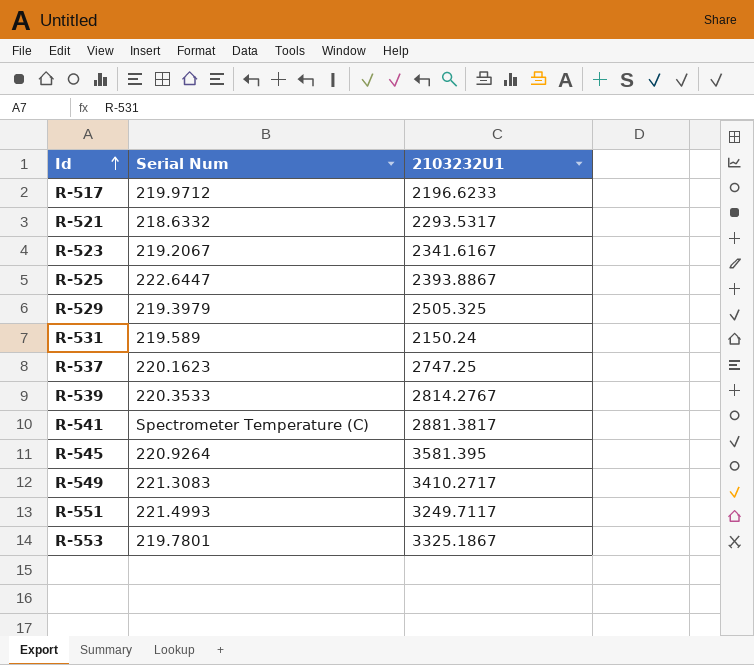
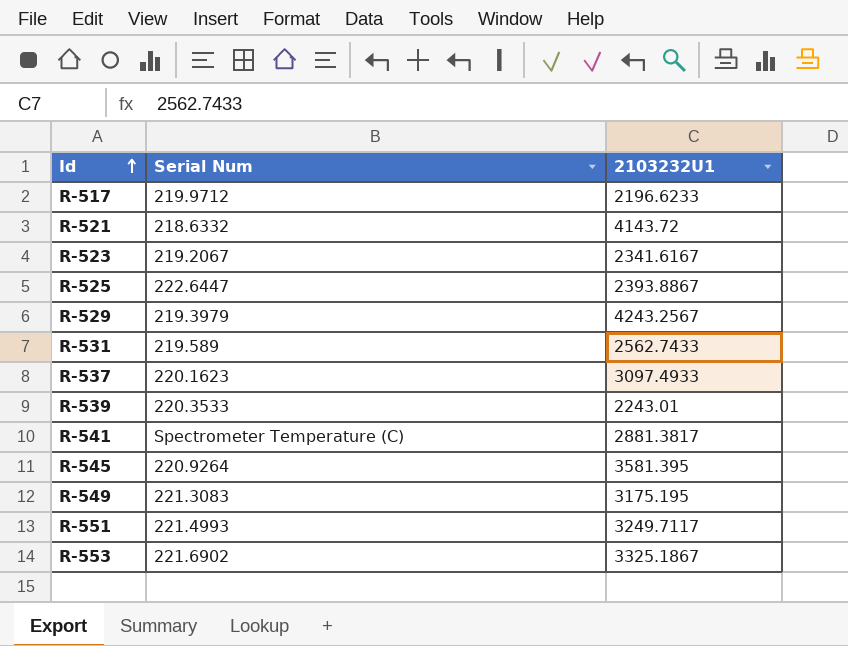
R-521 | 2103232U1: 2293.5317 -> 4143.72
R-529 | 2103232U1: 2505.325 -> 4243.2567
R-531 | 2103232U1: 2150.24 -> 2562.7433
R-537 | 2103232U1: 2747.25 -> 3097.4933
R-539 | 2103232U1: 2814.2767 -> 2243.01
R-549 | 2103232U1: 3410.2717 -> 3175.195
R-553 | Serial Num: 219.7801 -> 221.6902

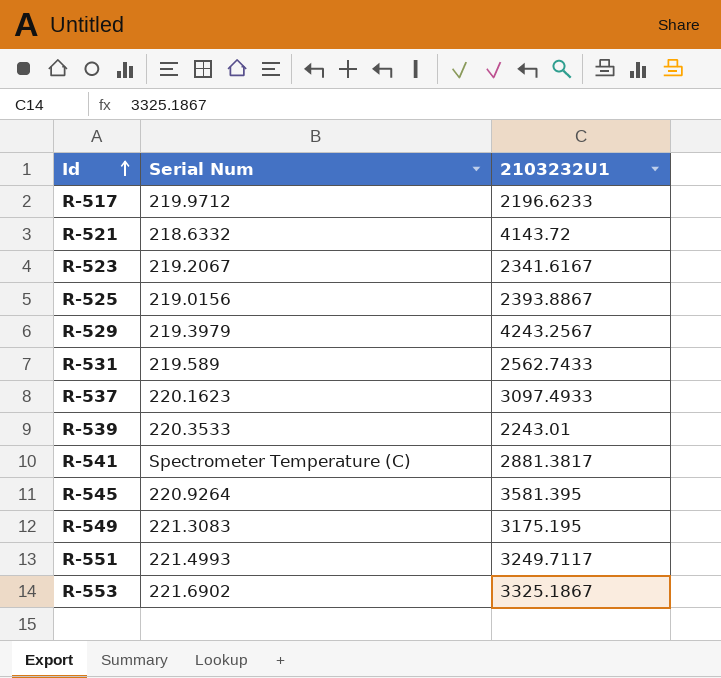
R-525 | Serial Num: 222.6447 -> 219.0156

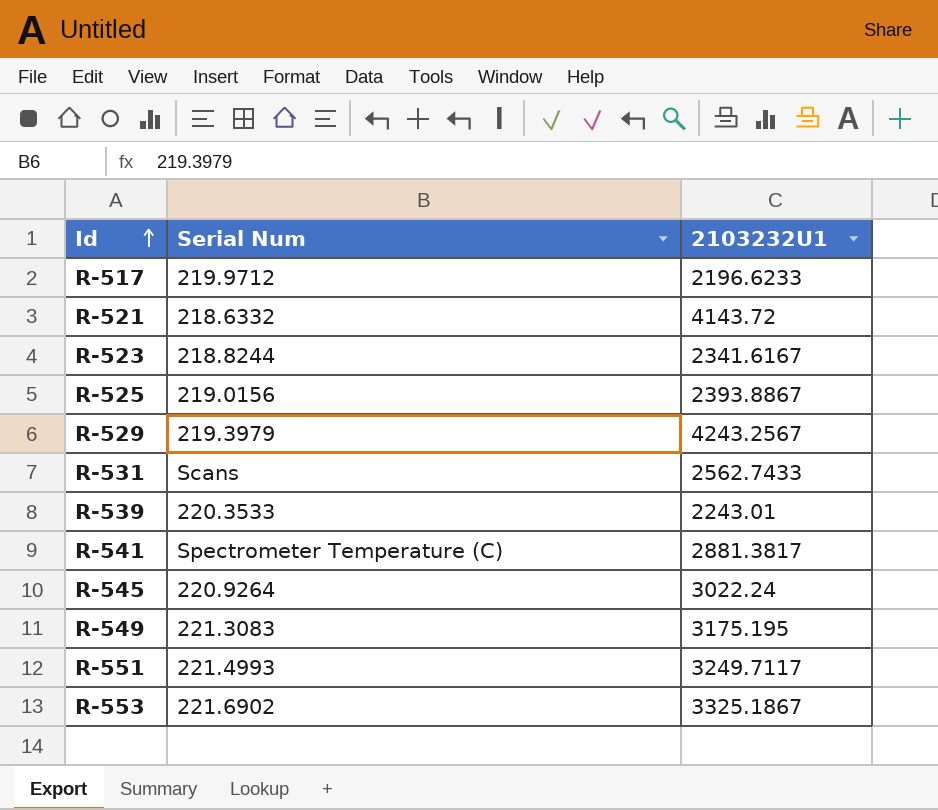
row R-537: 220.1623 | 3097.4933 -> none
R-523 | Serial Num: 219.2067 -> 218.8244
R-531 | Serial Num: 219.589 -> Scans
R-545 | 2103232U1: 3581.395 -> 3022.24

